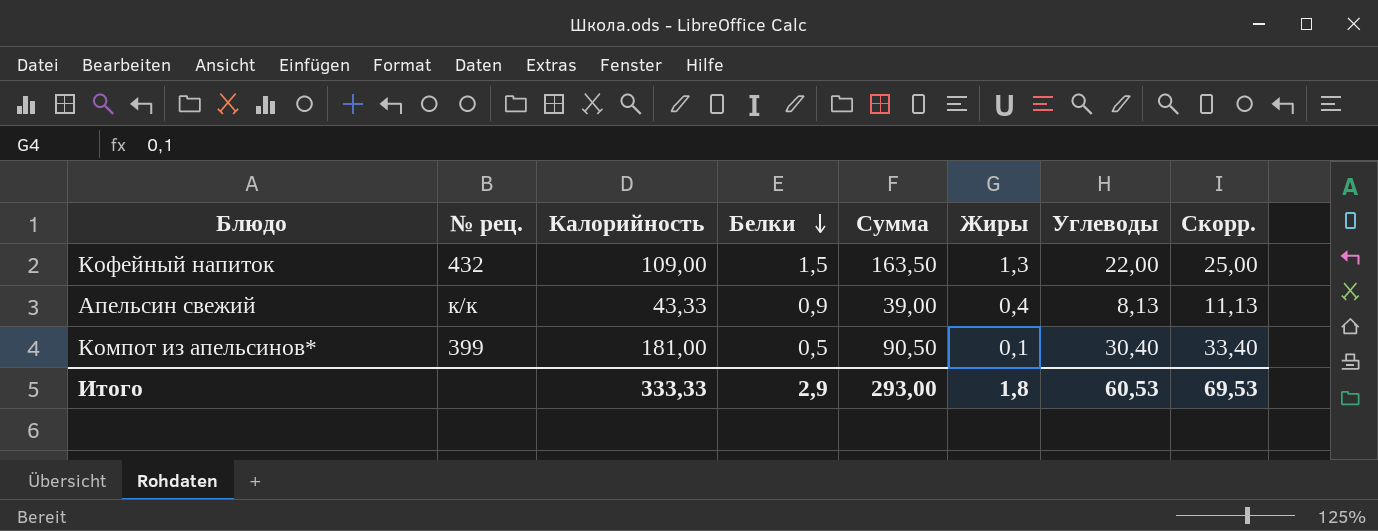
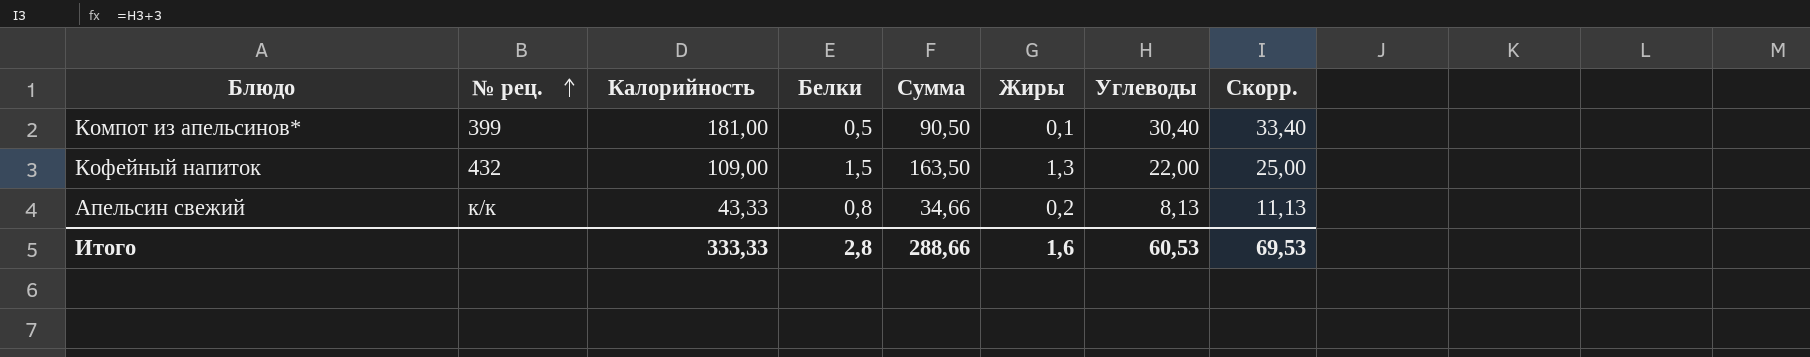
row order: Белки descending -> № рец. ascending
Апельсин свежий | Белки: 0,9 -> 0,8
Апельсин свежий | Сумма: 39,00 -> 34,66
Апельсин свежий | Жиры: 0,4 -> 0,2
Итого | Белки: 2,9 -> 2,8
Итого | Сумма: 293,00 -> 288,66
Итого | Жиры: 1,8 -> 1,6

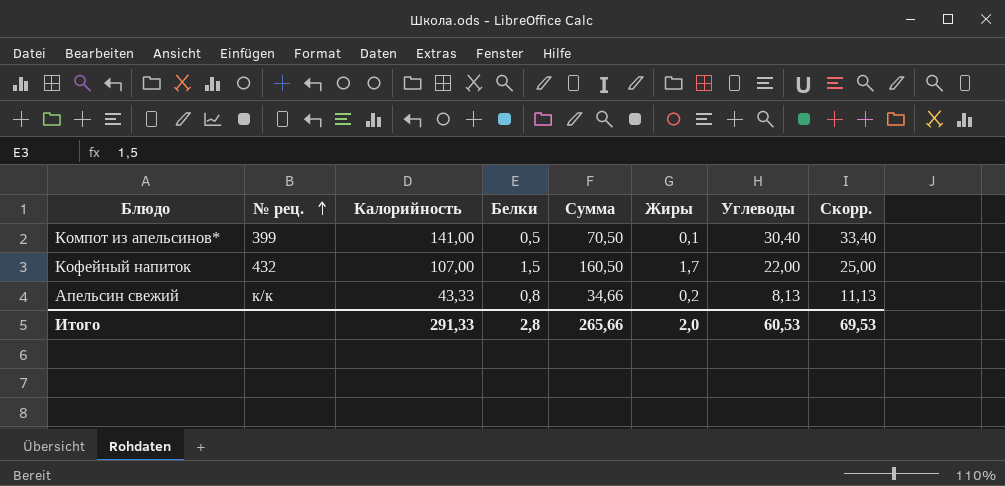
Компот из апельсинов* | Калорийность: 181,00 -> 141,00
Компот из апельсинов* | Сумма: 90,50 -> 70,50
Кофейный напиток | Калорийность: 109,00 -> 107,00
Кофейный напиток | Сумма: 163,50 -> 160,50
Кофейный напиток | Жиры: 1,3 -> 1,7
Итого | Калорийность: 333,33 -> 291,33
Итого | Сумма: 288,66 -> 265,66
Итого | Жиры: 1,6 -> 2,0

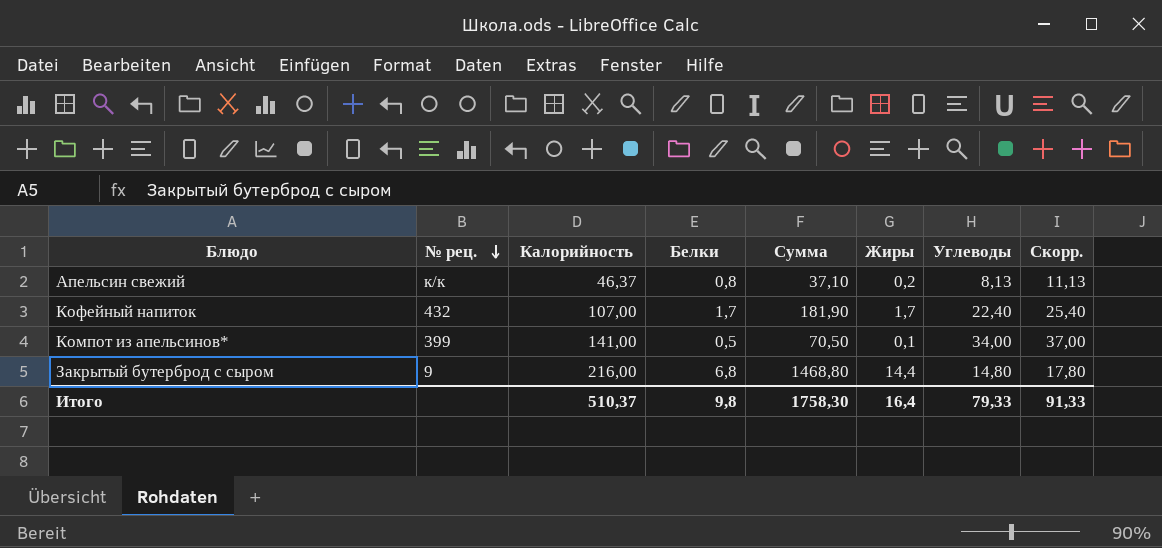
row order: № рец. ascending -> № рец. descending
Апельсин свежий | Калорийность: 43,33 -> 46,37
Апельсин свежий | Сумма: 34,66 -> 37,10
Кофейный напиток | Белки: 1,5 -> 1,7
Кофейный напиток | Сумма: 160,50 -> 181,90
Кофейный напиток | Углеводы: 22,00 -> 22,40
Кофейный напиток | Скорр.: 25,00 -> 25,40
Компот из апельсинов* | Углеводы: 30,40 -> 34,00
Компот из апельсинов* | Скорр.: 33,40 -> 37,00
row Закрытый бутерброд с сыром: none -> 9 | 216,00 | 6,8 | 1468,80 | 14,4 | 14,80 | 17,80
Итого | Калорийность: 291,33 -> 510,37
Итого | Белки: 2,8 -> 9,8
Итого | Сумма: 265,66 -> 1758,30
Итого | Жиры: 2,0 -> 16,4
Итого | Углеводы: 60,53 -> 79,33
Итого | Скорр.: 69,53 -> 91,33

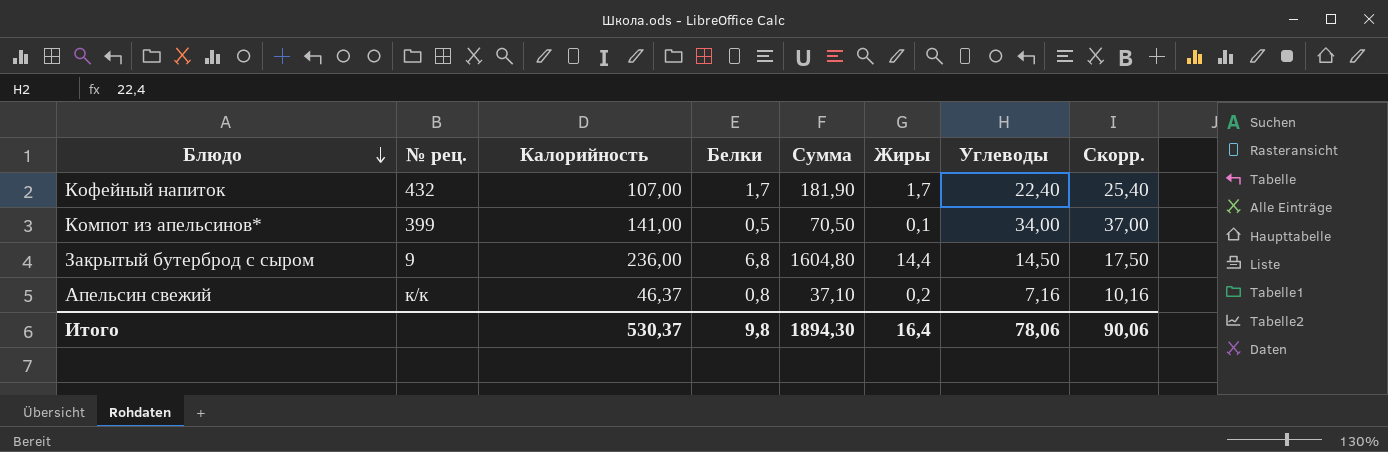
row order: № рец. descending -> Блюдо descending
Закрытый бутерброд с сыром | Калорийность: 216,00 -> 236,00
Закрытый бутерброд с сыром | Сумма: 1468,80 -> 1604,80
Закрытый бутерброд с сыром | Углеводы: 14,80 -> 14,50
Закрытый бутерброд с сыром | Скорр.: 17,80 -> 17,50
Апельсин свежий | Углеводы: 8,13 -> 7,16
Апельсин свежий | Скорр.: 11,13 -> 10,16
Итого | Калорийность: 510,37 -> 530,37
Итого | Сумма: 1758,30 -> 1894,30
Итого | Углеводы: 79,33 -> 78,06
Итого | Скорр.: 91,33 -> 90,06

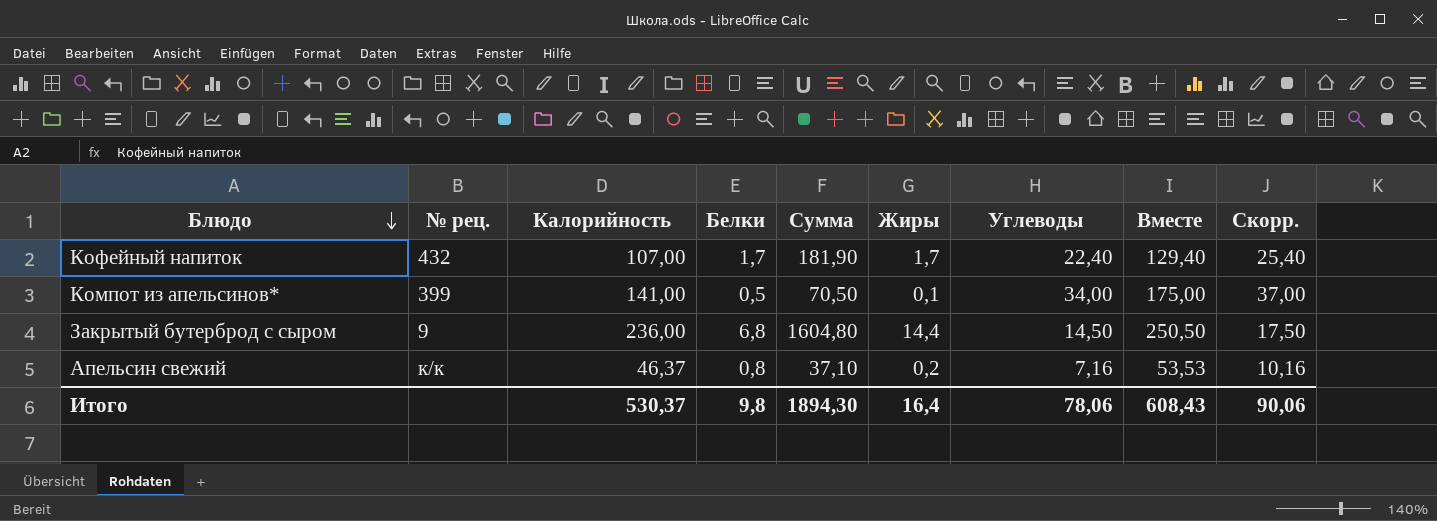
column Вместе | formula: none -> [Калорийность] + [Углеводы]

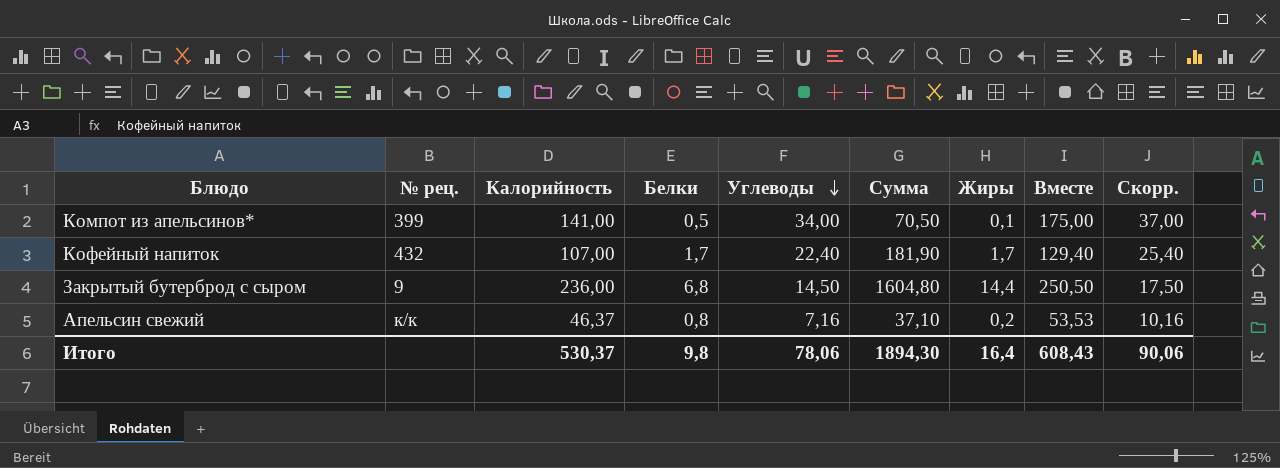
row order: Блюдо descending -> Углеводы descending
column Углеводы | position: 7 -> 5

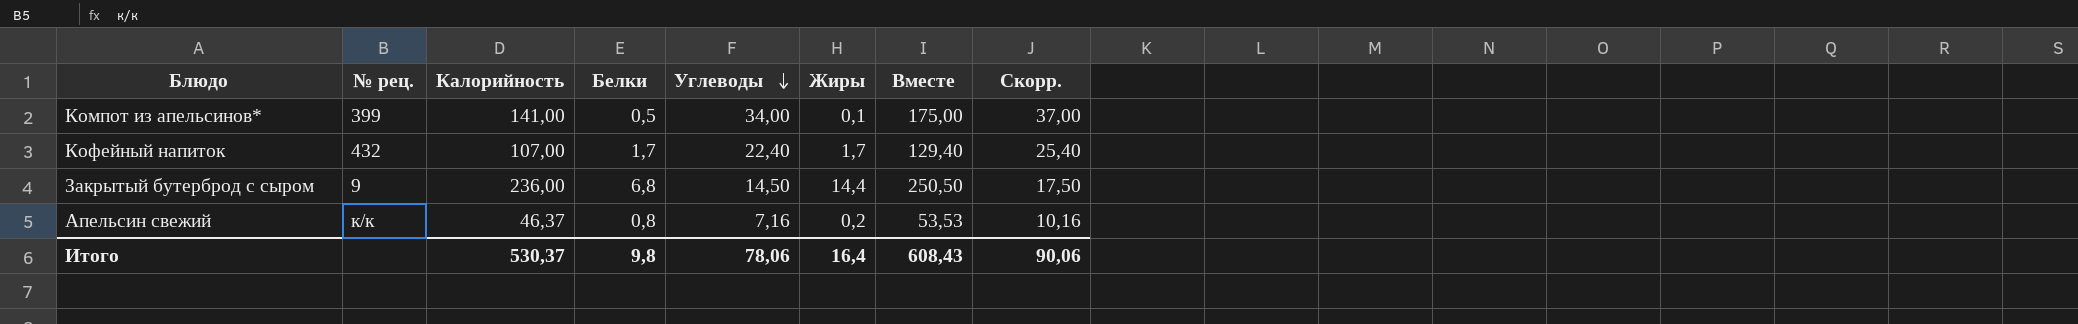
column Сумма | formula: [Калорийность] * [Белки] -> none

